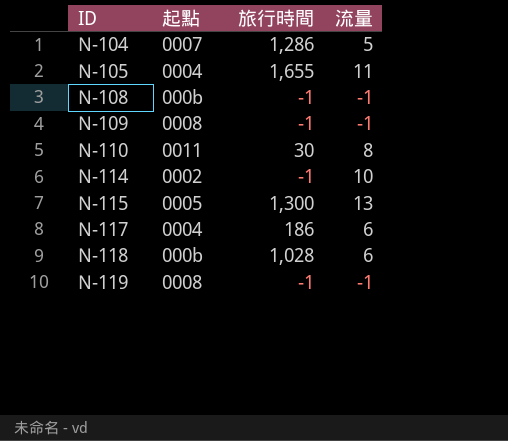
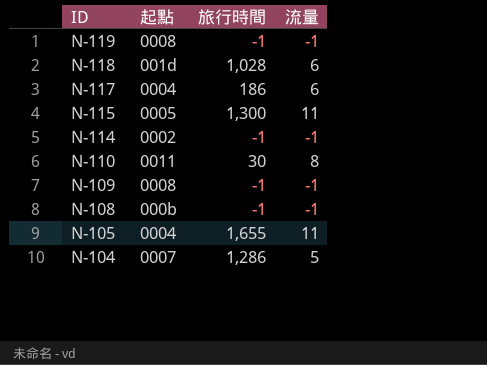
row order: ID ascending -> ID descending
N-118 | 起點: 000b -> 001d
N-115 | 流量: 13 -> 11
N-114 | 流量: 10 -> -1

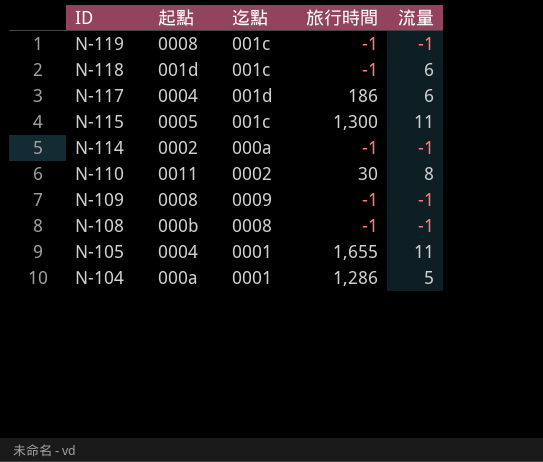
column 迄點 | position: none -> 3
N-118 | 旅行時間: 1,028 -> -1
N-104 | 起點: 0007 -> 000a

